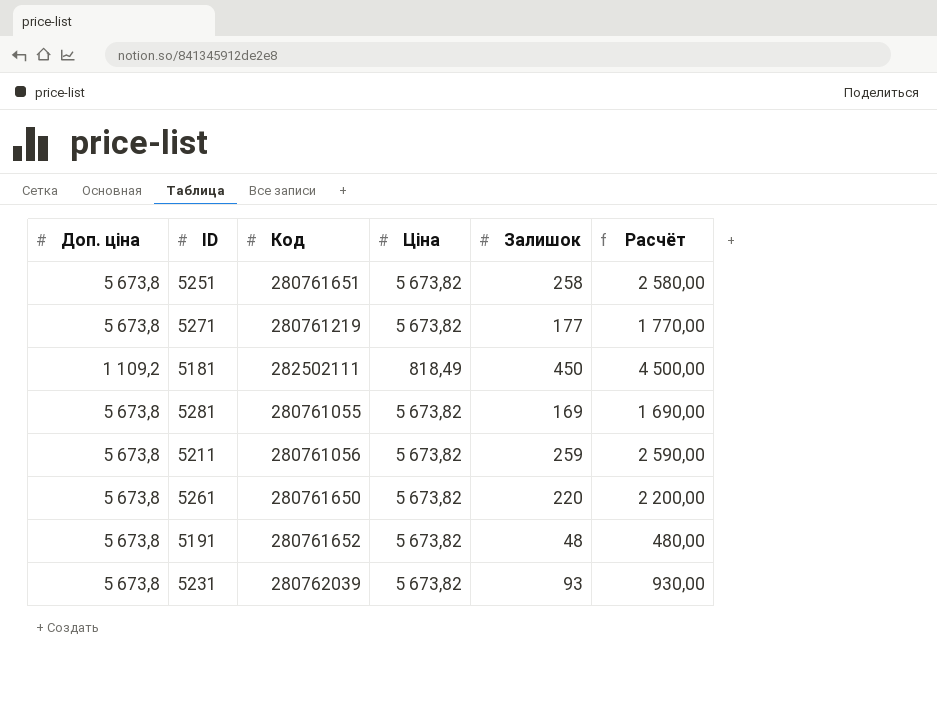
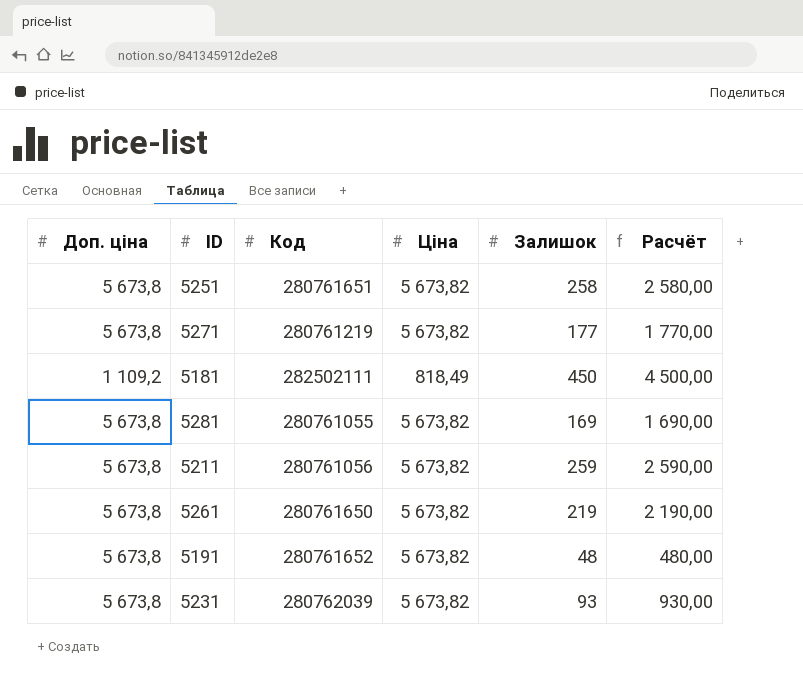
5261 | Залишок: 220 -> 219
5261 | Расчёт: 2 200,00 -> 2 190,00

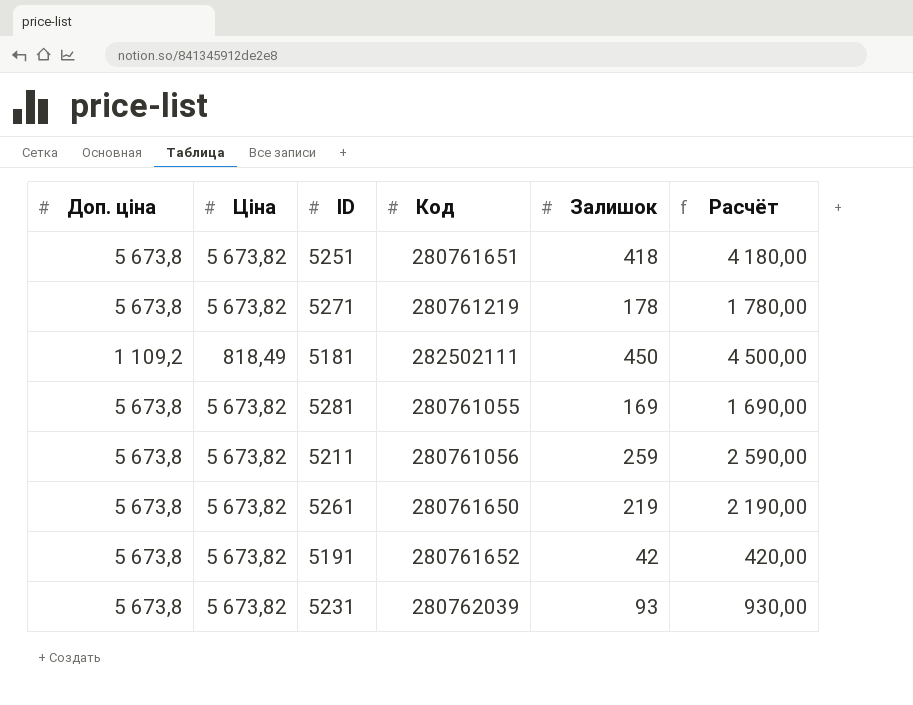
column Ціна | position: 4 -> 2
5251 | Залишок: 258 -> 418
5251 | Расчёт: 2 580,00 -> 4 180,00
5271 | Залишок: 177 -> 178
5271 | Расчёт: 1 770,00 -> 1 780,00
5191 | Залишок: 48 -> 42
5191 | Расчёт: 480,00 -> 420,00

